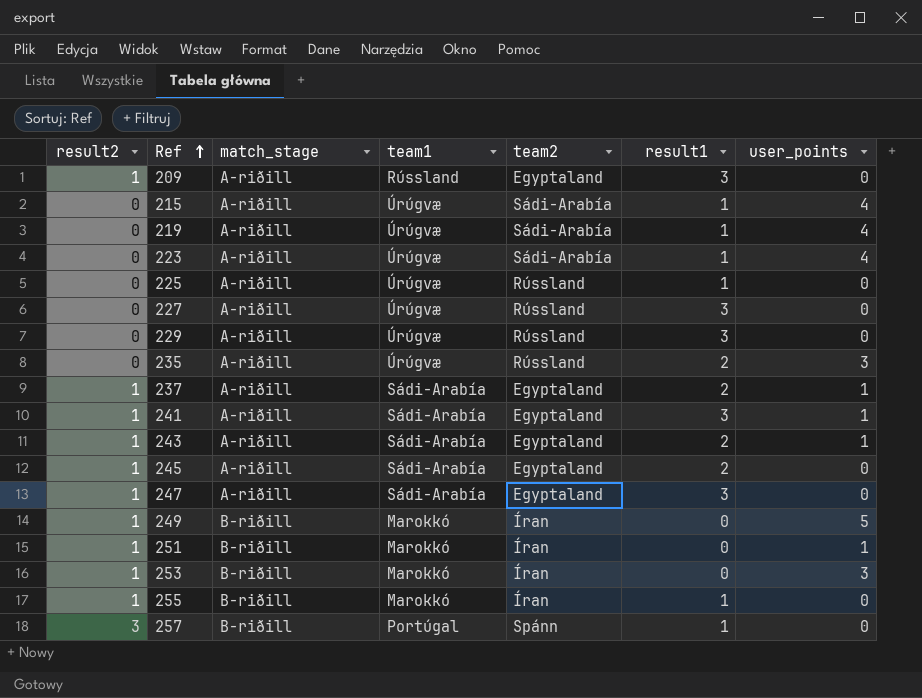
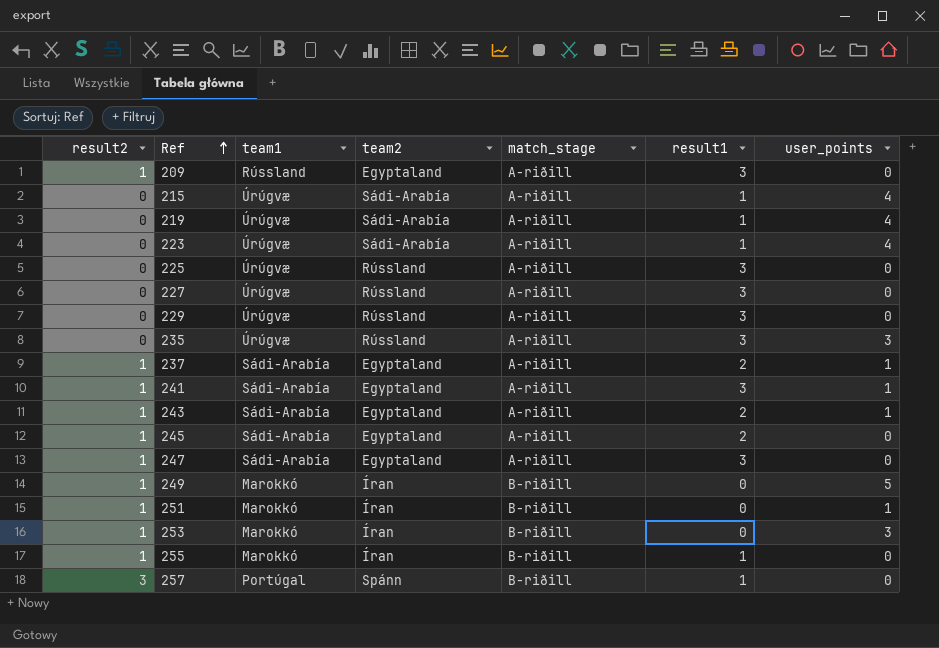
column match_stage | position: 3 -> 5
225 | result1: 1 -> 3
235 | result1: 2 -> 3

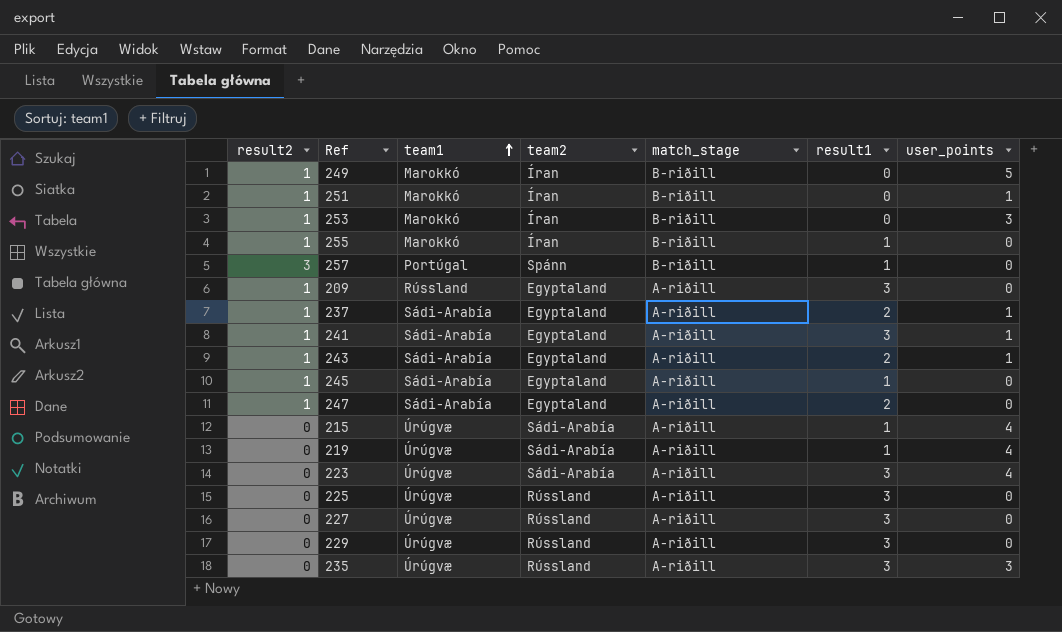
row order: Ref ascending -> team1 ascending
245 | result1: 2 -> 1
247 | result1: 3 -> 2
223 | result1: 1 -> 3

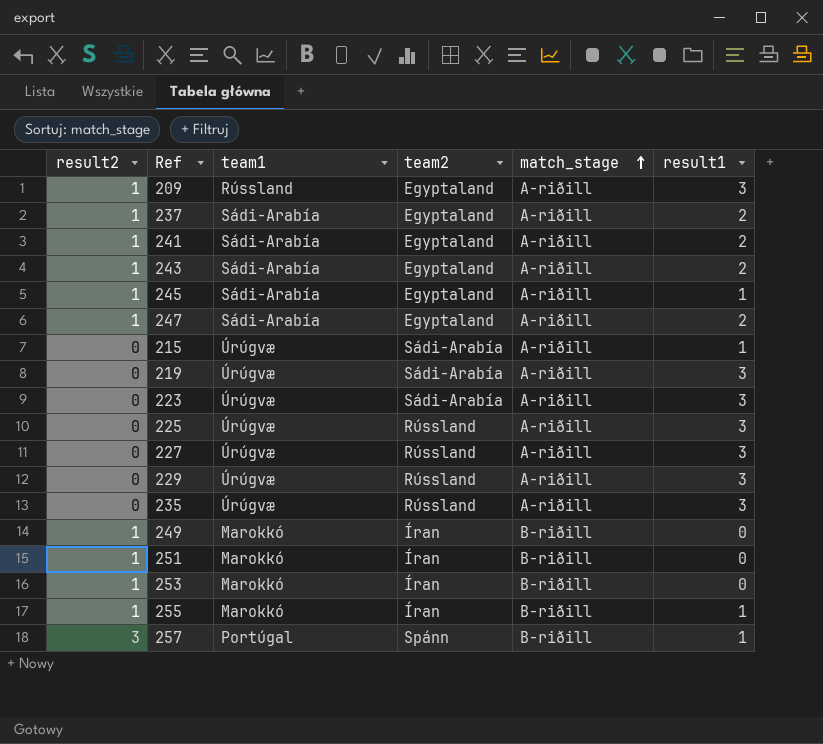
row order: team1 ascending -> match_stage ascending
column user_points | position: 7 -> none
241 | result1: 3 -> 2
219 | result1: 1 -> 3

